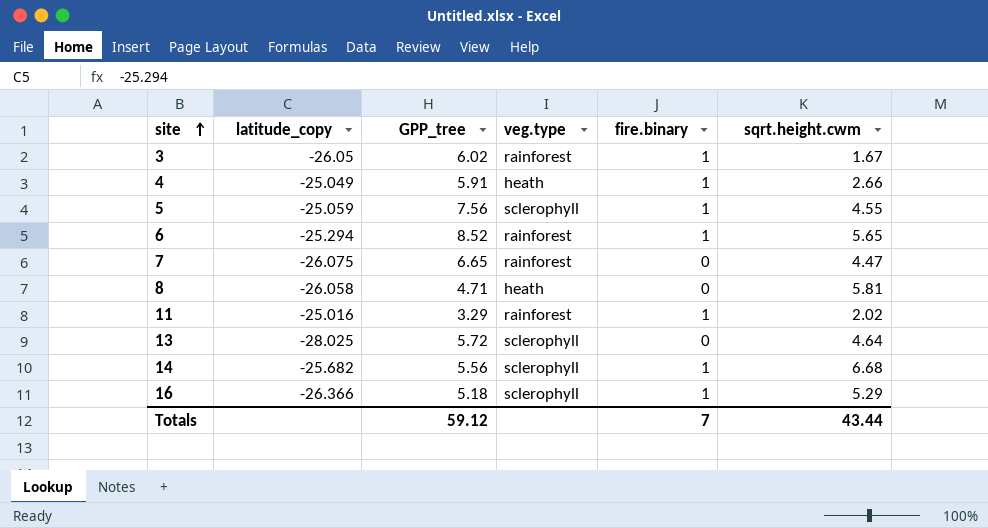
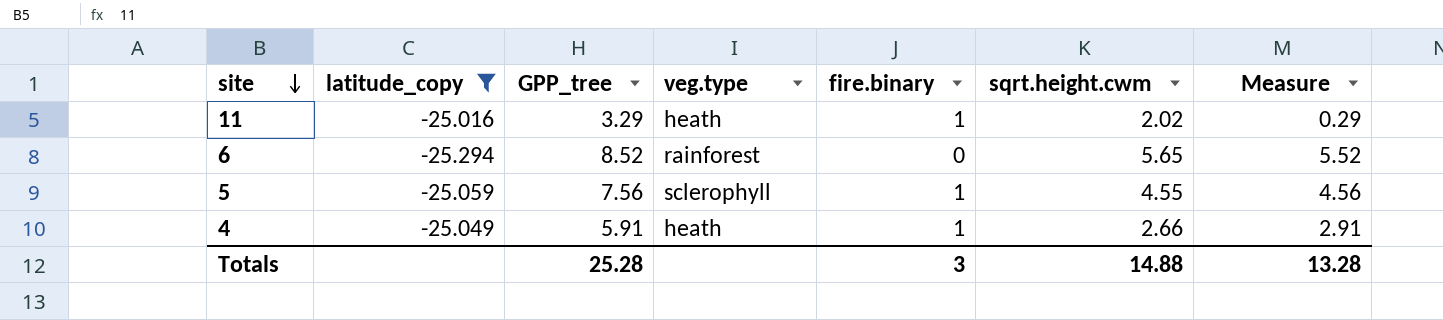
filter: none -> latitude_copy >= -25.294
row order: site ascending -> site descending
column Measure | formula: none -> [GPP_tree] - 3
11 | veg.type: rainforest -> heath
6 | fire.binary: 1 -> 0
Totals | GPP_tree: 59.12 -> 25.28
Totals | fire.binary: 7 -> 3
Totals | sqrt.height.cwm: 43.44 -> 14.88

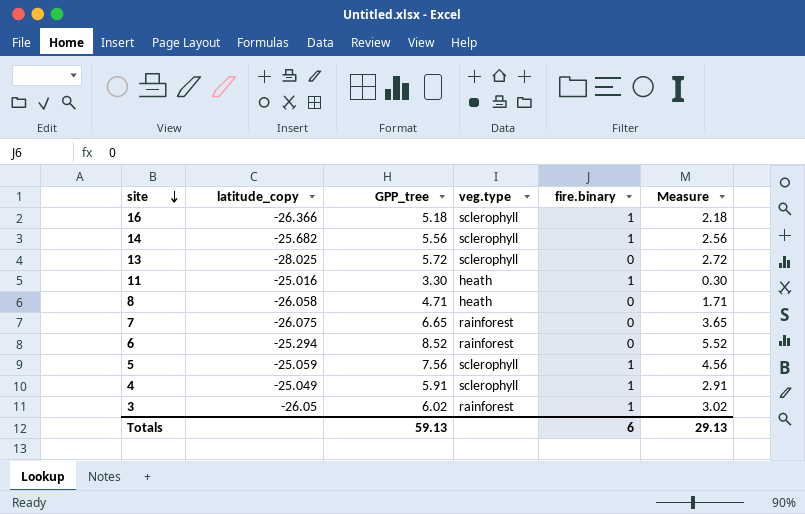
filter: latitude_copy >= -25.294 -> none
column sqrt.height.cwm | position: 6 -> none
11 | GPP_tree: 3.29 -> 3.30
11 | Measure: 0.29 -> 0.30
4 | veg.type: heath -> sclerophyll
Totals | GPP_tree: 25.28 -> 59.13
Totals | fire.binary: 3 -> 6
Totals | Measure: 13.28 -> 29.13

